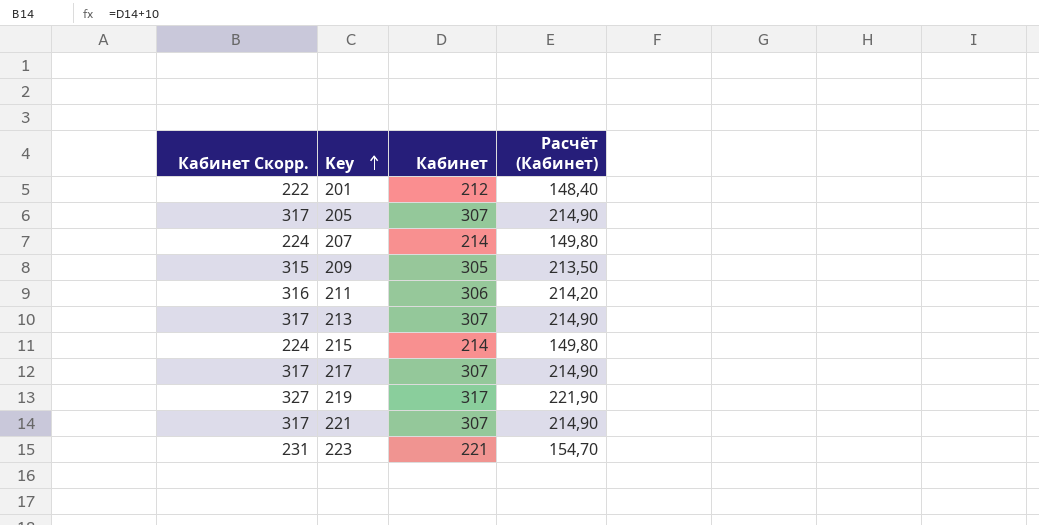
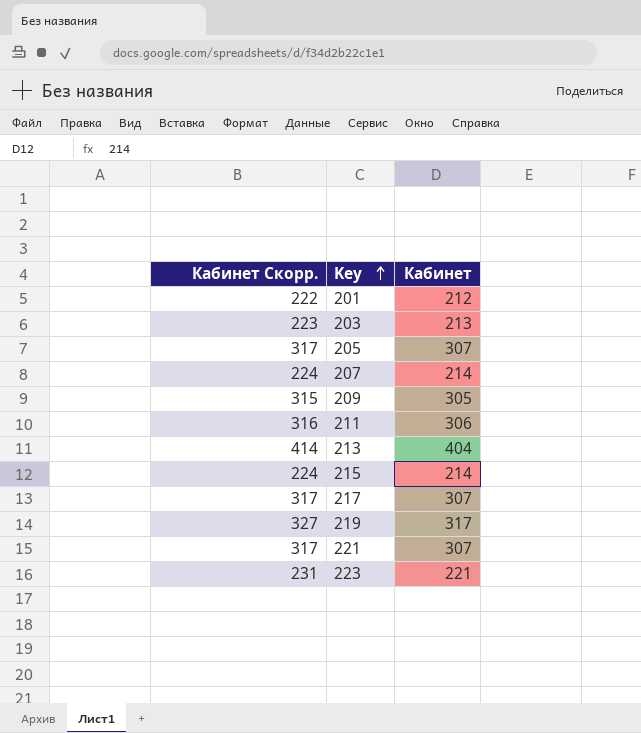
column Расчёт (Кабинет) | formula: [Кабинет] * 0,7 -> none
row 203: none -> 223 | 213
213 | Кабинет Скорр.: 317 -> 414
213 | Кабинет: 307 -> 404

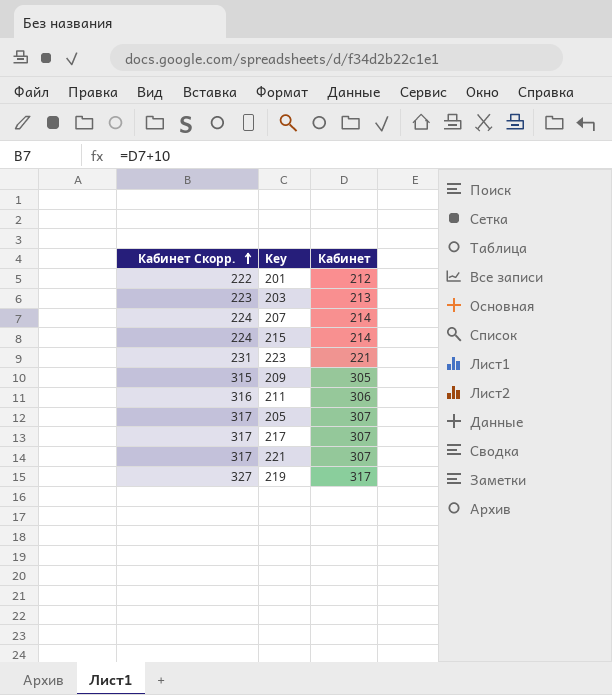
row order: Key ascending -> Кабинет Скорр. ascending
row 213: 414 | 404 -> none

